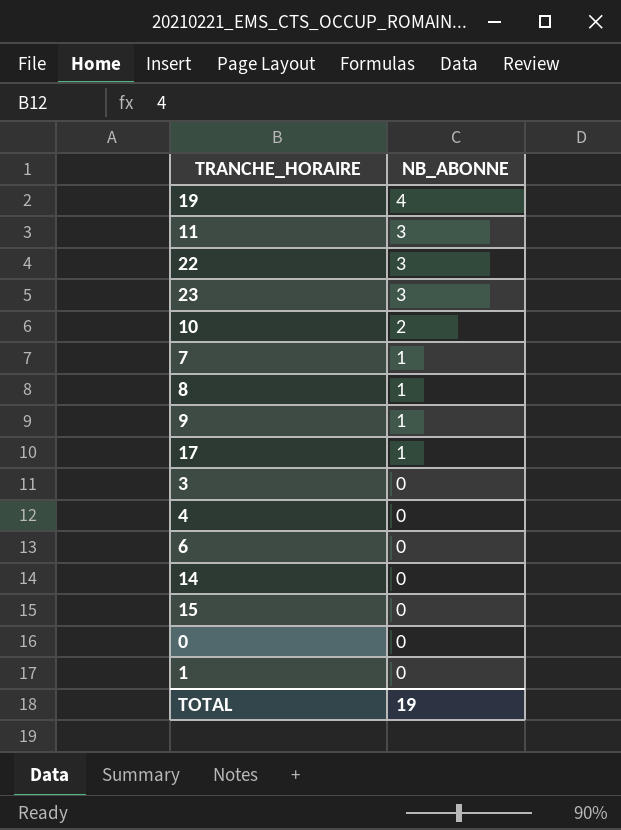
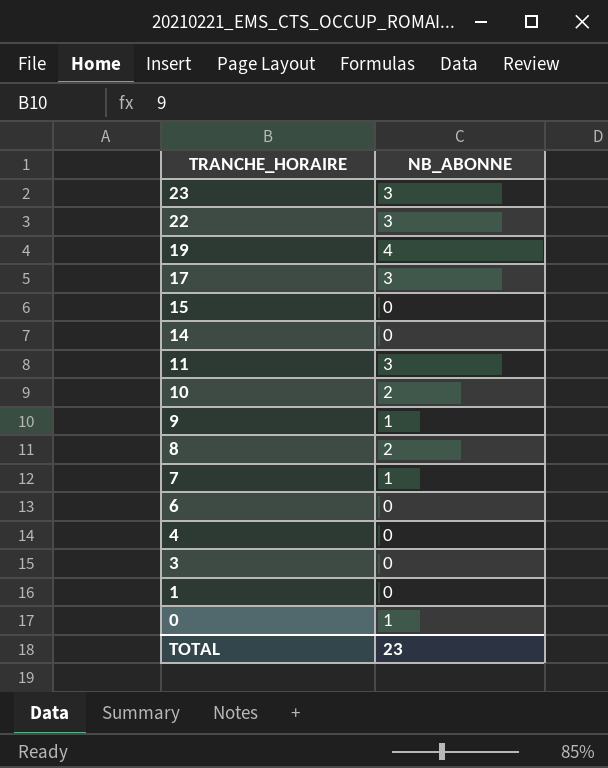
row order: NB_ABONNE descending -> TRANCHE_HORAIRE descending
17 | NB_ABONNE: 1 -> 3
8 | NB_ABONNE: 1 -> 2
0 | NB_ABONNE: 0 -> 1
TOTAL | NB_ABONNE: 19 -> 23

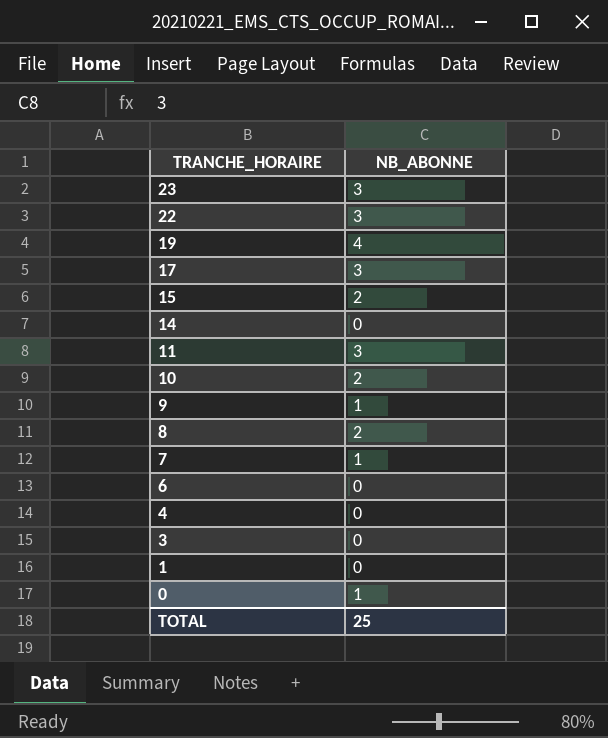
15 | NB_ABONNE: 0 -> 2
TOTAL | NB_ABONNE: 23 -> 25

